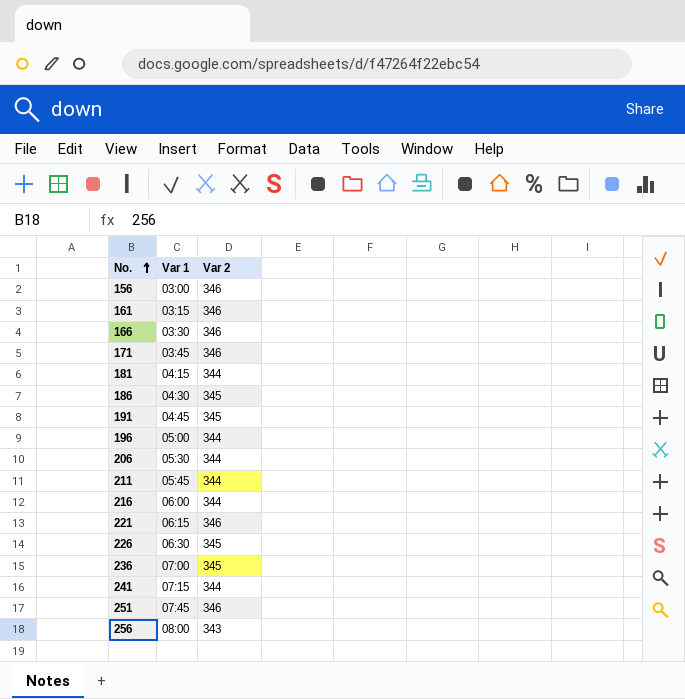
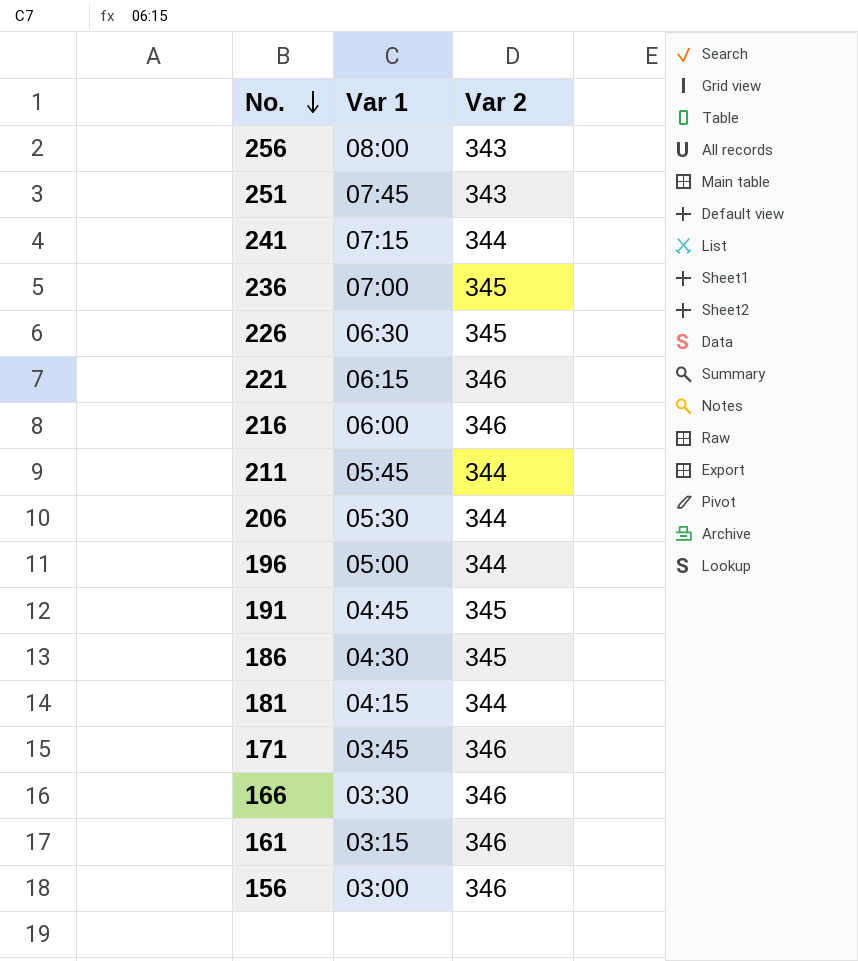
row order: No. ascending -> No. descending
251 | Var 2: 346 -> 343
216 | Var 2: 344 -> 346

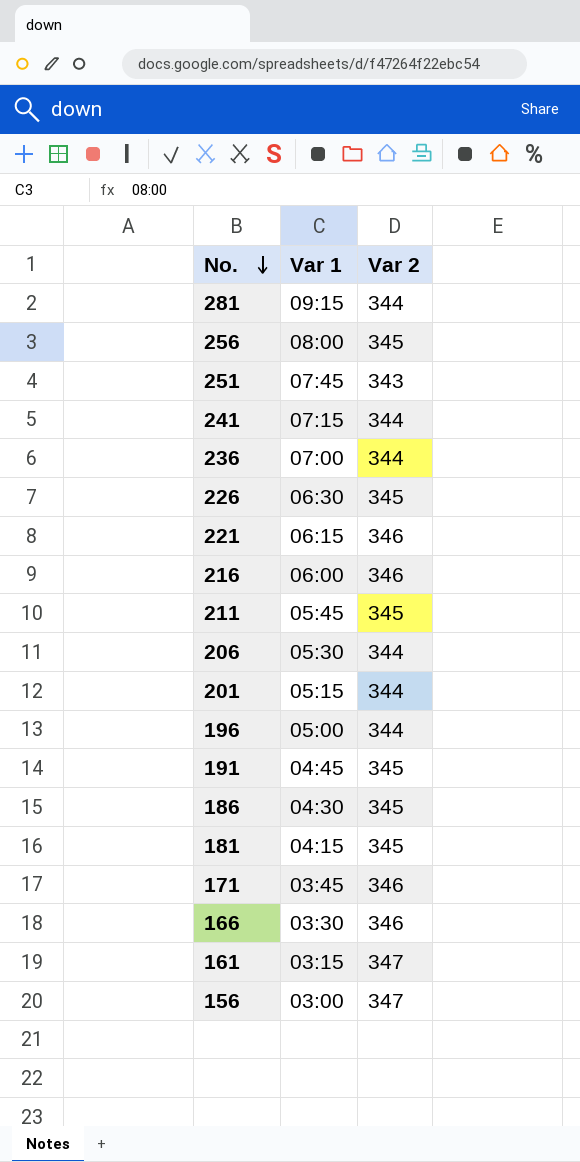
row 281: none -> 09:15 | 344
256 | Var 2: 343 -> 345
236 | Var 2: 345 -> 344
211 | Var 2: 344 -> 345
row 201: none -> 05:15 | 344
181 | Var 2: 344 -> 345
161 | Var 2: 346 -> 347
156 | Var 2: 346 -> 347

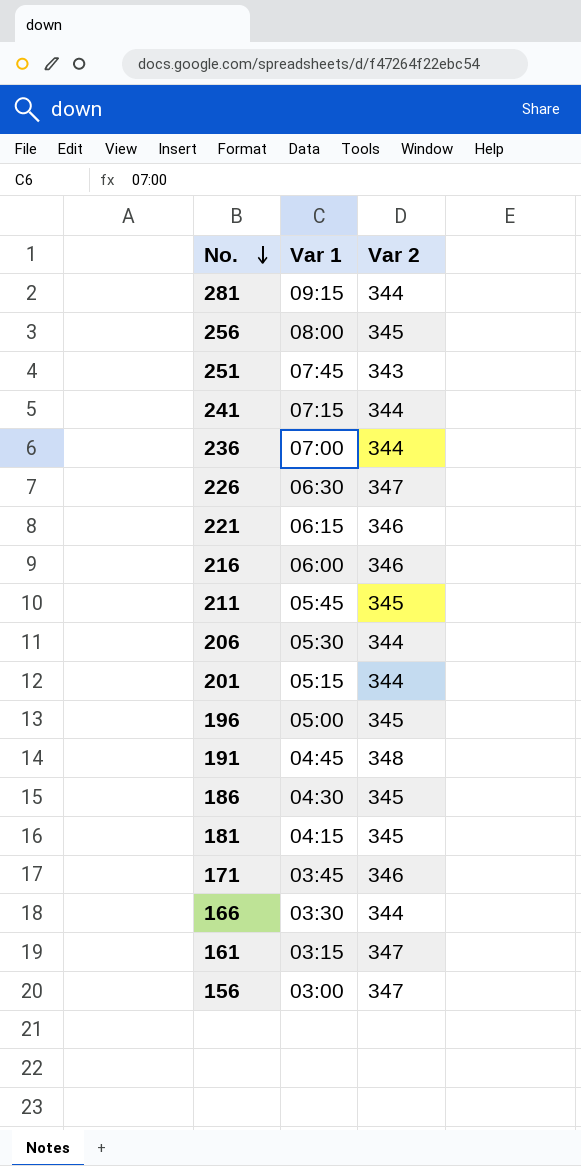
226 | Var 2: 345 -> 347
196 | Var 2: 344 -> 345
191 | Var 2: 345 -> 348
166 | Var 2: 346 -> 344

